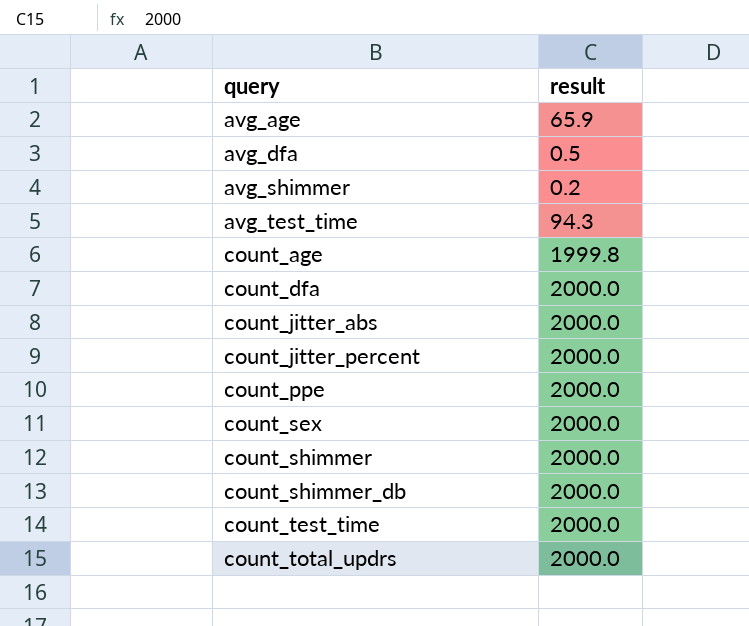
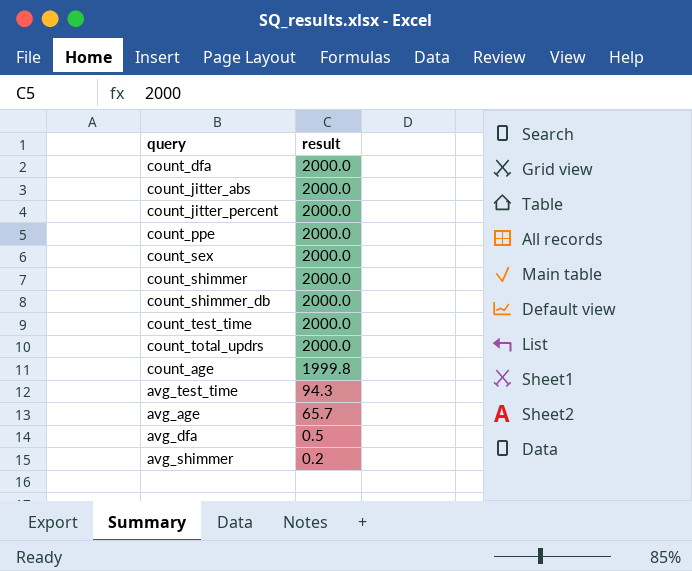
row order: query ascending -> result descending
avg_age | result: 65.9 -> 65.7

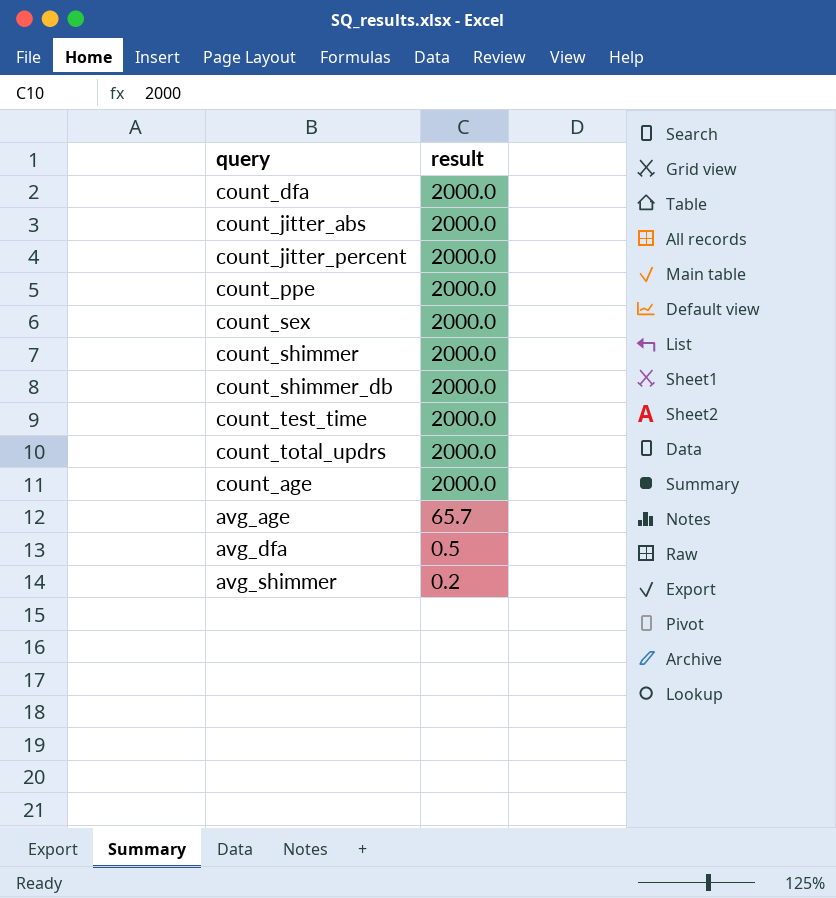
row avg_test_time: 94.3 -> none
count_age | result: 1999.8 -> 2000.0

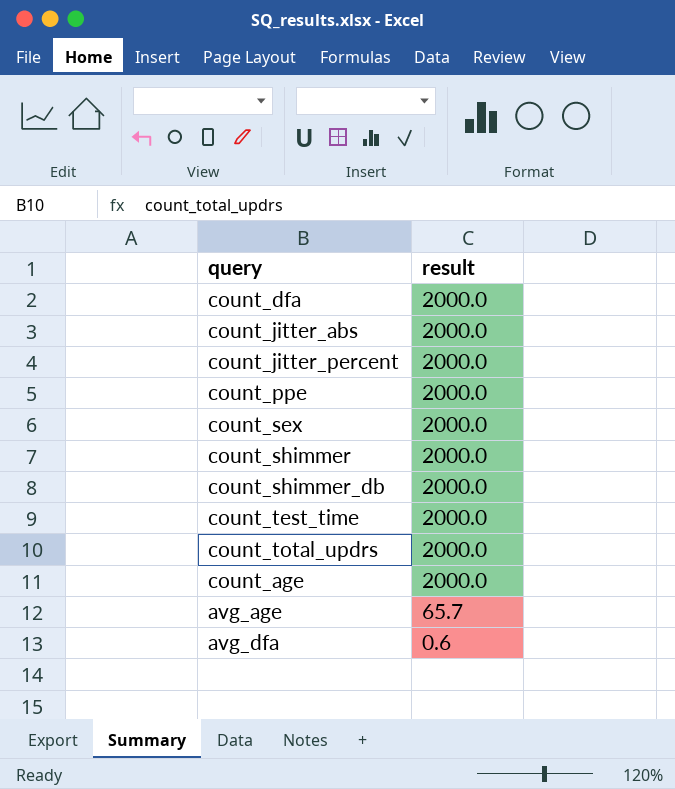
row avg_shimmer: 0.2 -> none
avg_dfa | result: 0.5 -> 0.6

